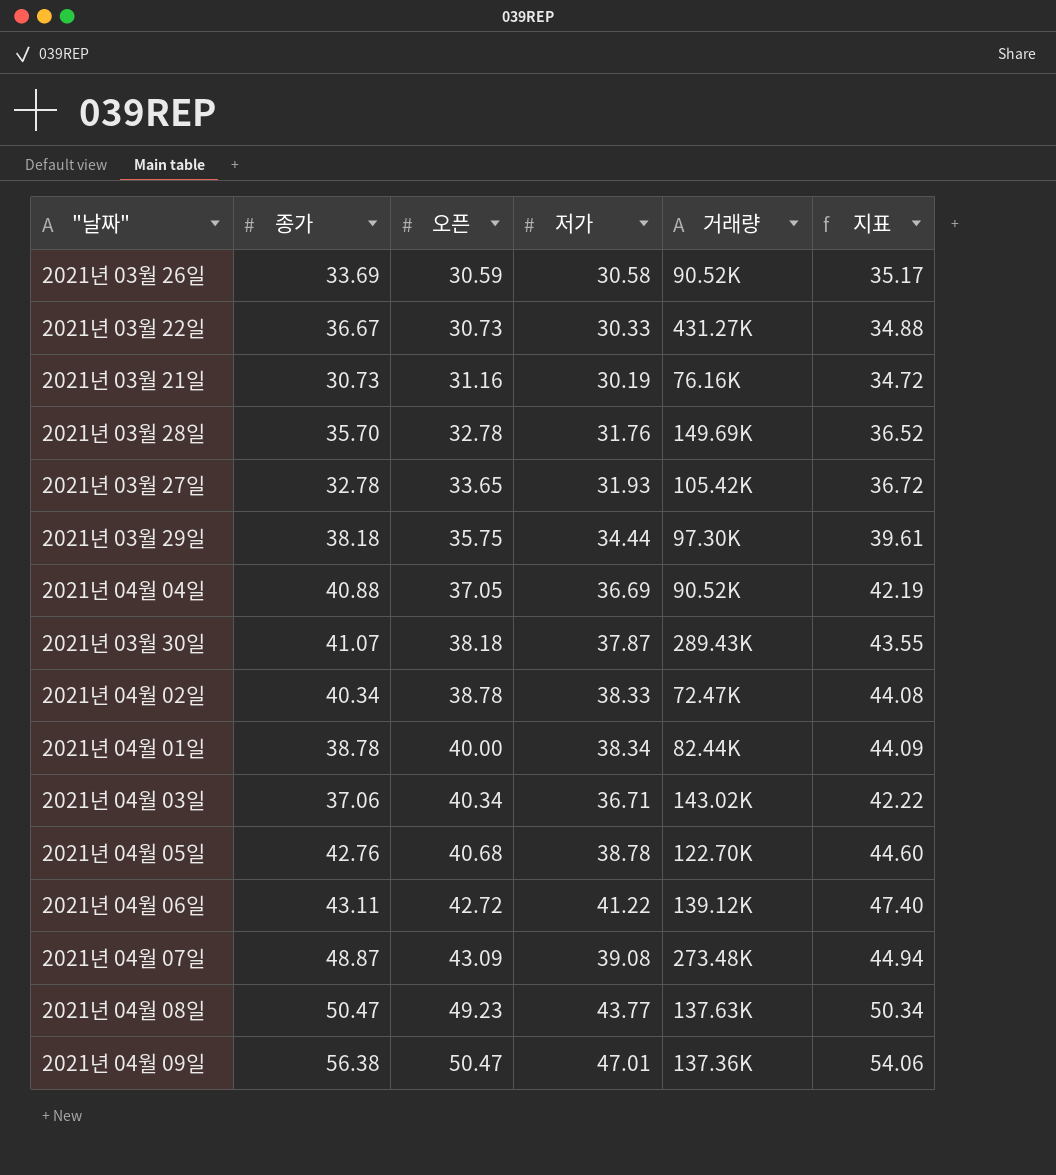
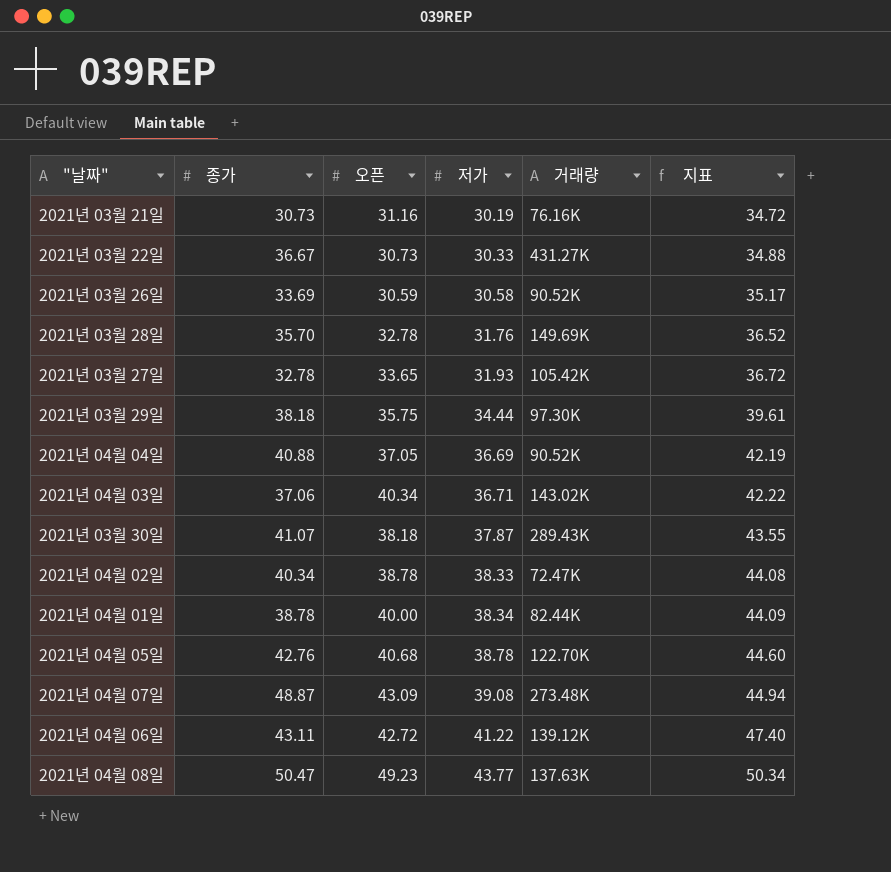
row order: 오픈 ascending -> 저가 ascending
row 2021년 04월 09일: 56.38 | 50.47 | 47.01 | 137.36K | 54.06 -> none

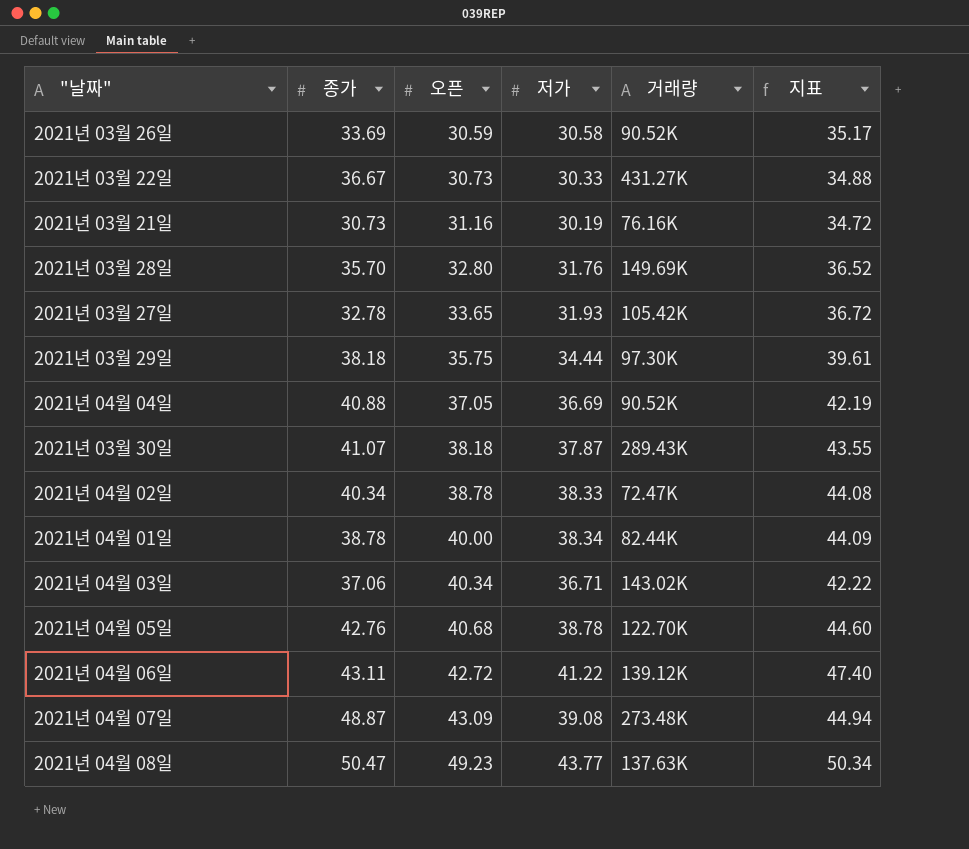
row order: 저가 ascending -> 오픈 ascending
2021년 03월 28일 | 오픈: 32.78 -> 32.80

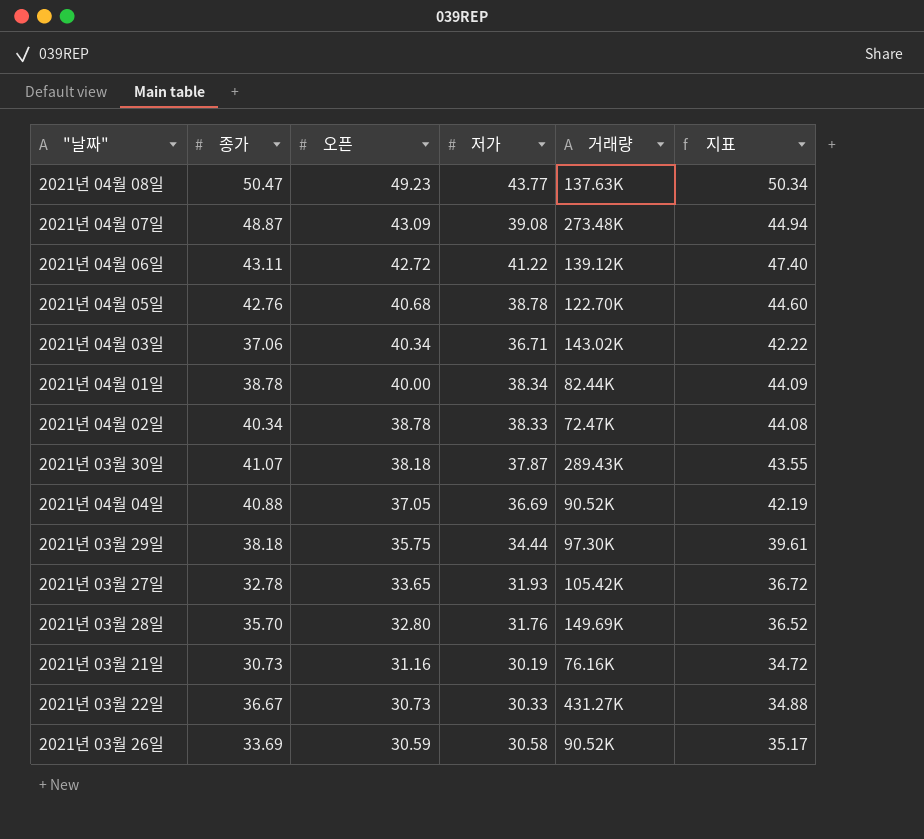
row order: 오픈 ascending -> 오픈 descending

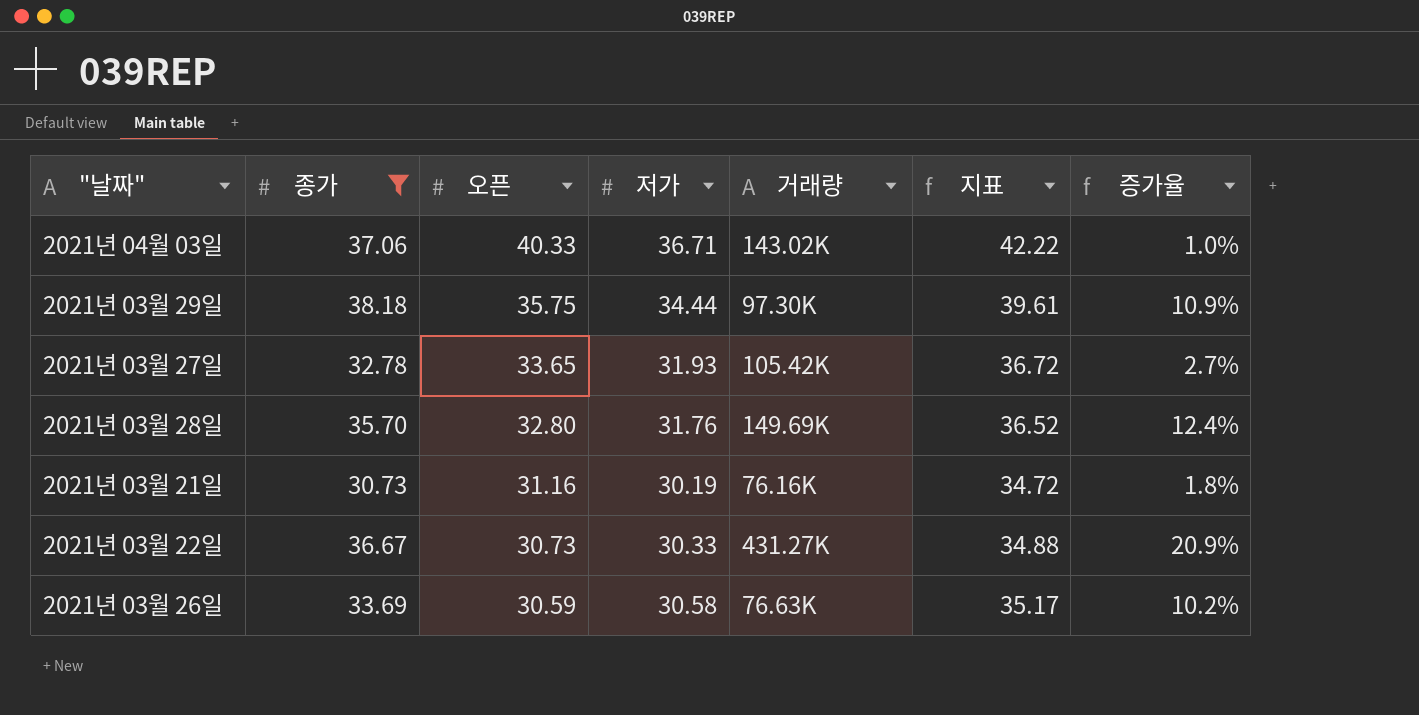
filter: none -> 종가 <= 38.18
column 증가율 | formula: none -> ([종가] - [저가]) / [저가]
2021년 04월 03일 | 오픈: 40.34 -> 40.33
2021년 03월 26일 | 거래량: 90.52K -> 76.63K

